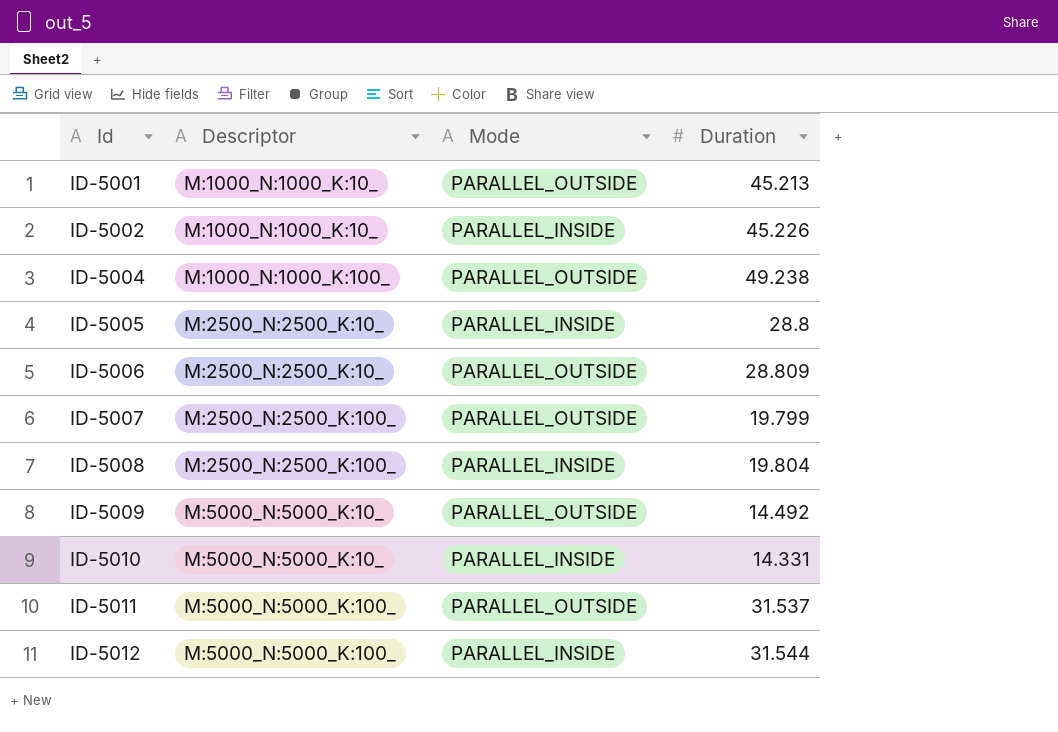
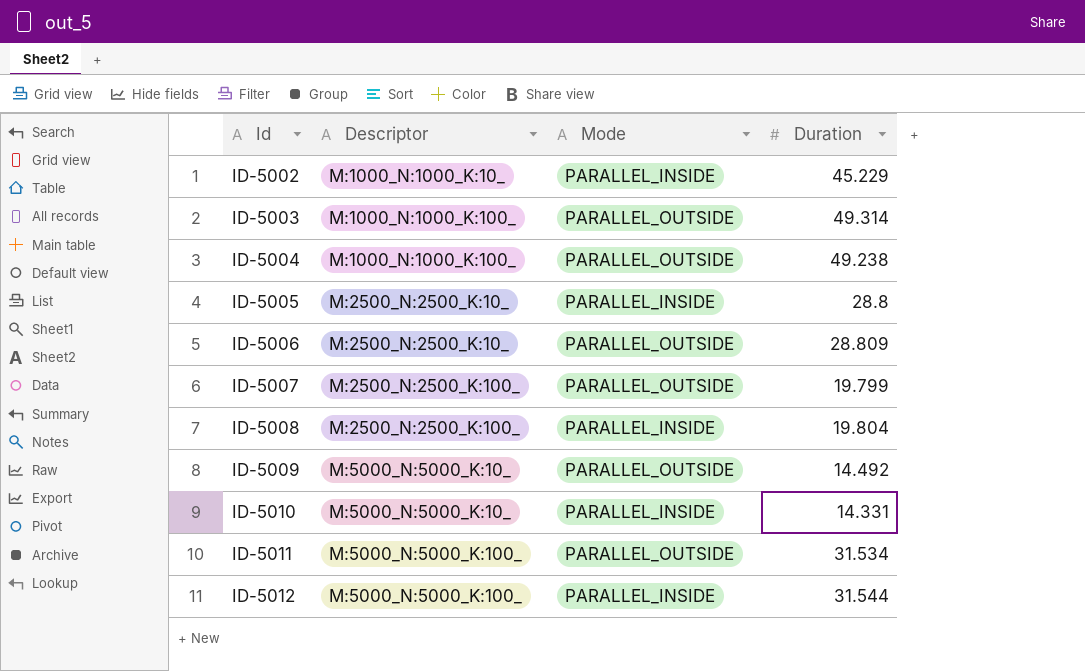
row ID-5001: M:1000_N:1000_K:10_ | PARALLEL_OUTSIDE | 45.213 -> none
ID-5002 | Duration: 45.226 -> 45.229
row ID-5003: none -> M:1000_N:1000_K:100_ | PARALLEL_OUTSIDE | 49.314
ID-5011 | Duration: 31.537 -> 31.534

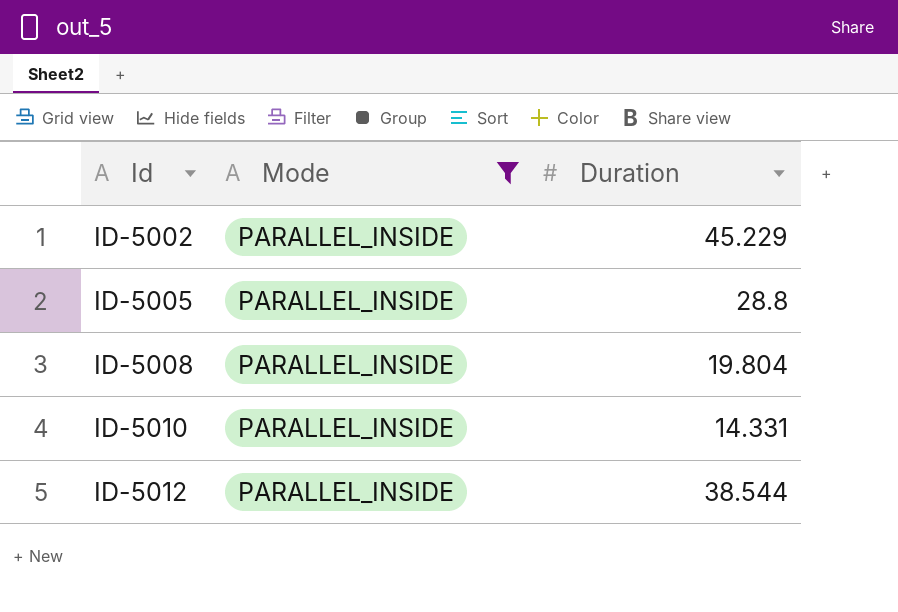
filter: none -> Mode = PARALLEL_INSIDE
column Descriptor | position: 2 -> none
ID-5012 | Duration: 31.544 -> 38.544

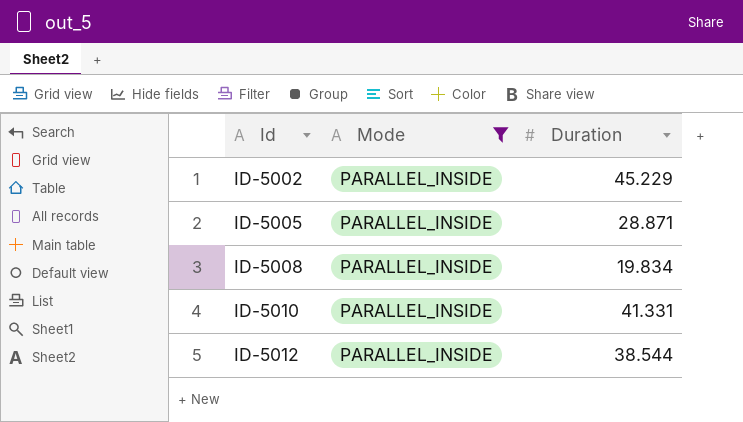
ID-5005 | Duration: 28.8 -> 28.871
ID-5008 | Duration: 19.804 -> 19.834
ID-5010 | Duration: 14.331 -> 41.331

